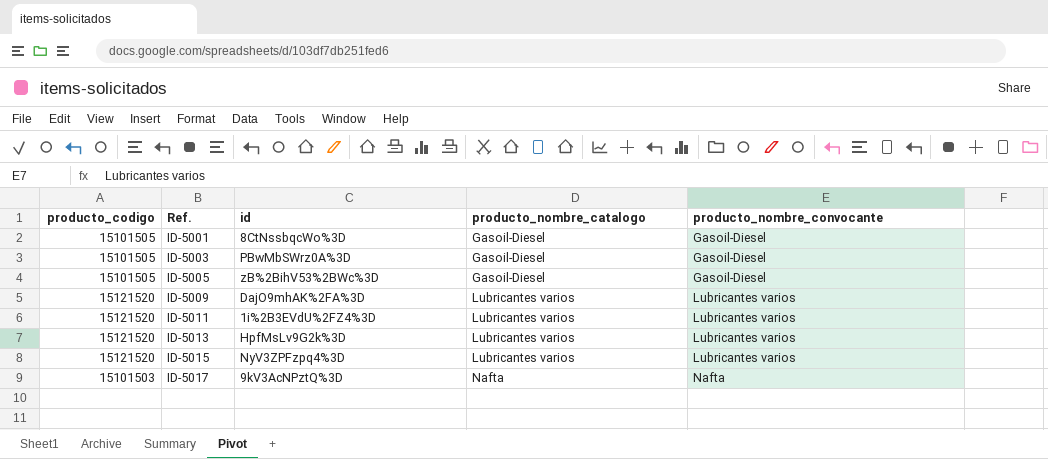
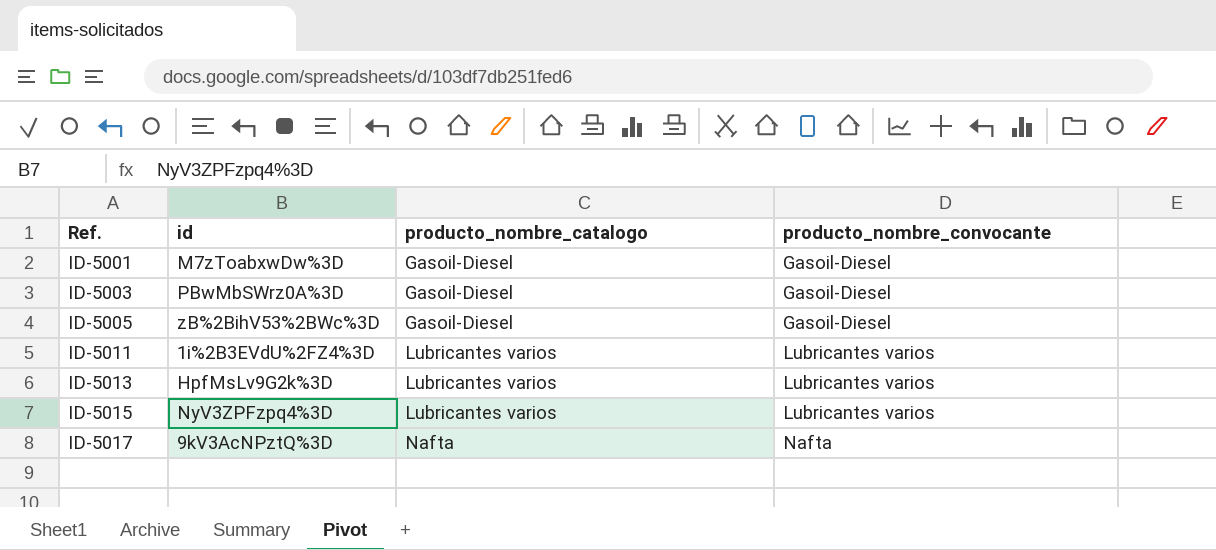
column producto_codigo | position: 1 -> none
row ID-5009: 15121520 | DajO9mhAK%2FA%3D | Lubricantes varios | Lubricantes varios -> none
ID-5001 | id: 8CtNssbqcWo%3D -> M7zToabxwDw%3D

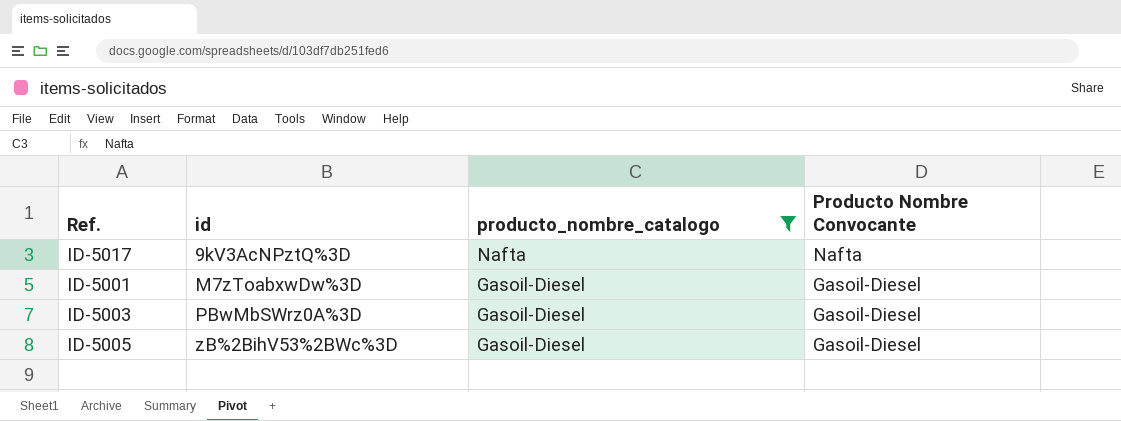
filter: none -> producto_nombre_catalogo != Lubricantes varios
row order: Ref. ascending -> id ascending
column name: producto_nombre_convocante -> Producto Nombre Convocante

